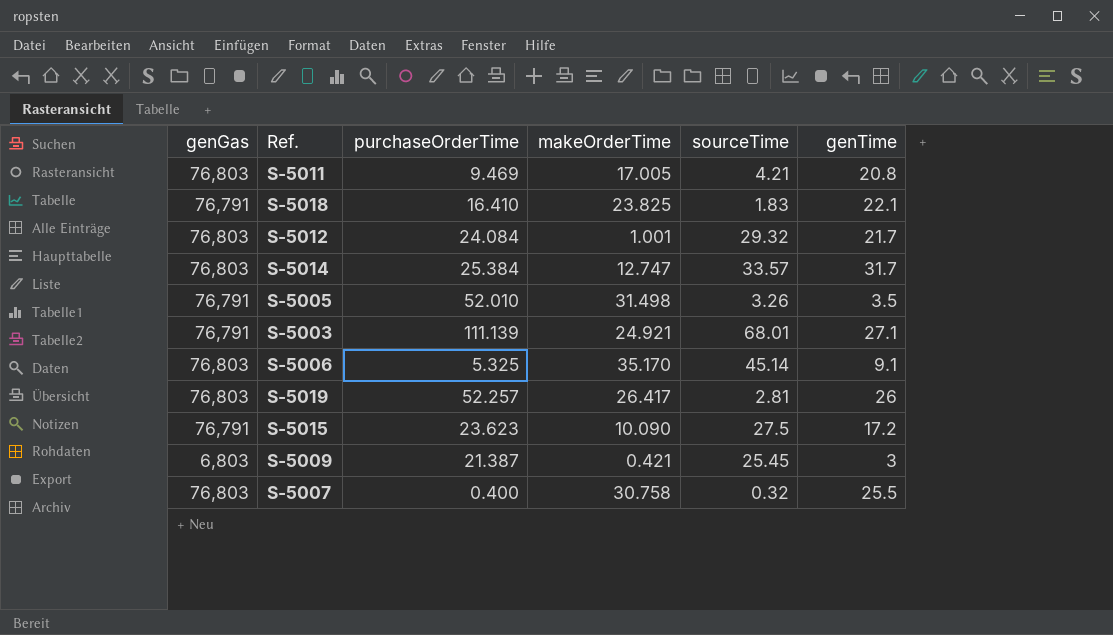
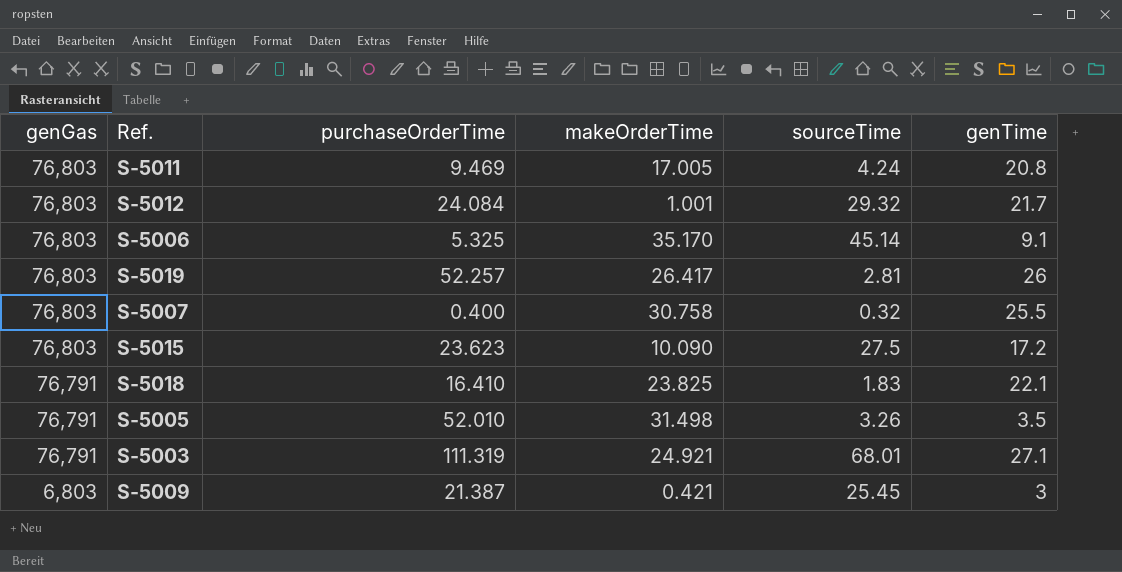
row order: none -> genGas descending
row S-5014: 76,803 | 25.384 | 12.747 | 33.57 | 31.7 -> none
S-5011 | sourceTime: 4.21 -> 4.24
S-5015 | genGas: 76,791 -> 76,803
S-5003 | purchaseOrderTime: 111.139 -> 111.319

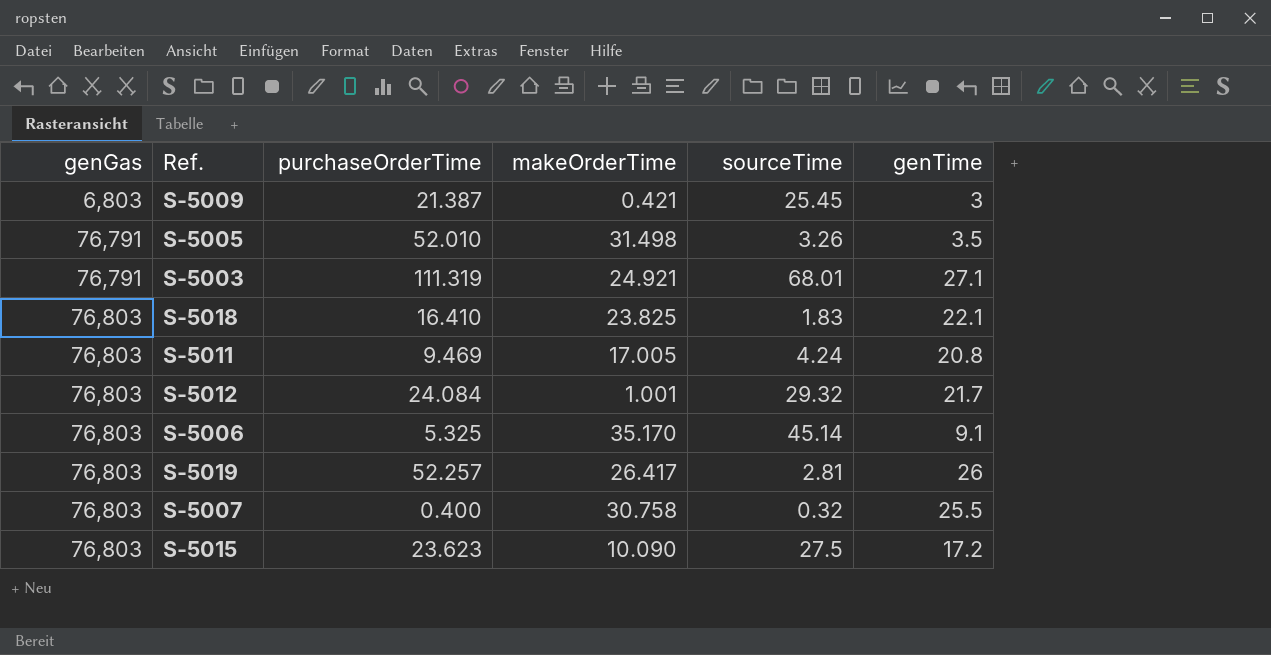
row order: genGas descending -> genGas ascending
S-5018 | genGas: 76,791 -> 76,803

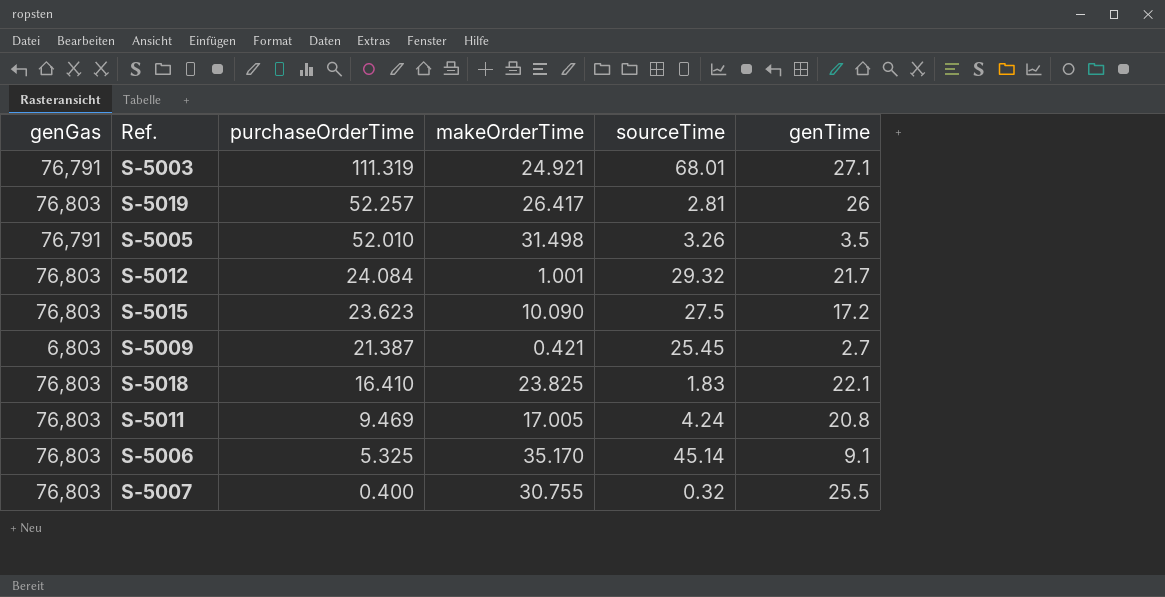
row order: genGas ascending -> purchaseOrderTime descending
S-5009 | genTime: 3 -> 2.7
S-5007 | makeOrderTime: 30.758 -> 30.755

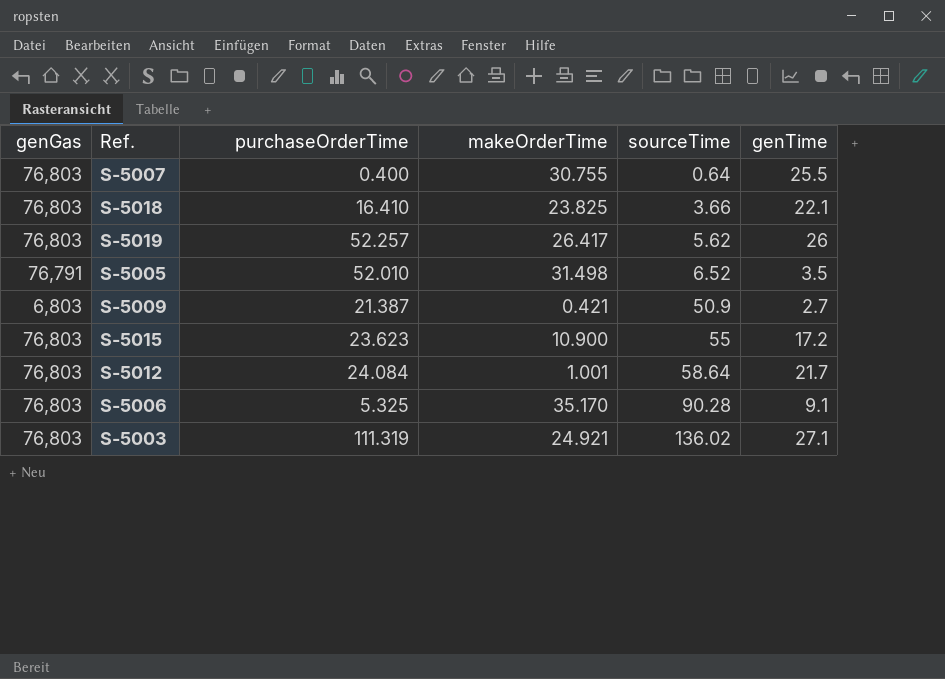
row order: purchaseOrderTime descending -> sourceTime ascending
row S-5011: 76,803 | 9.469 | 17.005 | 4.24 | 20.8 -> none
S-5007 | sourceTime: 0.32 -> 0.64
S-5018 | sourceTime: 1.83 -> 3.66
S-5019 | sourceTime: 2.81 -> 5.62
S-5005 | sourceTime: 3.26 -> 6.52
S-5009 | sourceTime: 25.45 -> 50.9
S-5015 | makeOrderTime: 10.090 -> 10.900
S-5015 | sourceTime: 27.5 -> 55
S-5012 | sourceTime: 29.32 -> 58.64
S-5006 | sourceTime: 45.14 -> 90.28
S-5003 | genGas: 76,791 -> 76,803
S-5003 | sourceTime: 68.01 -> 136.02

